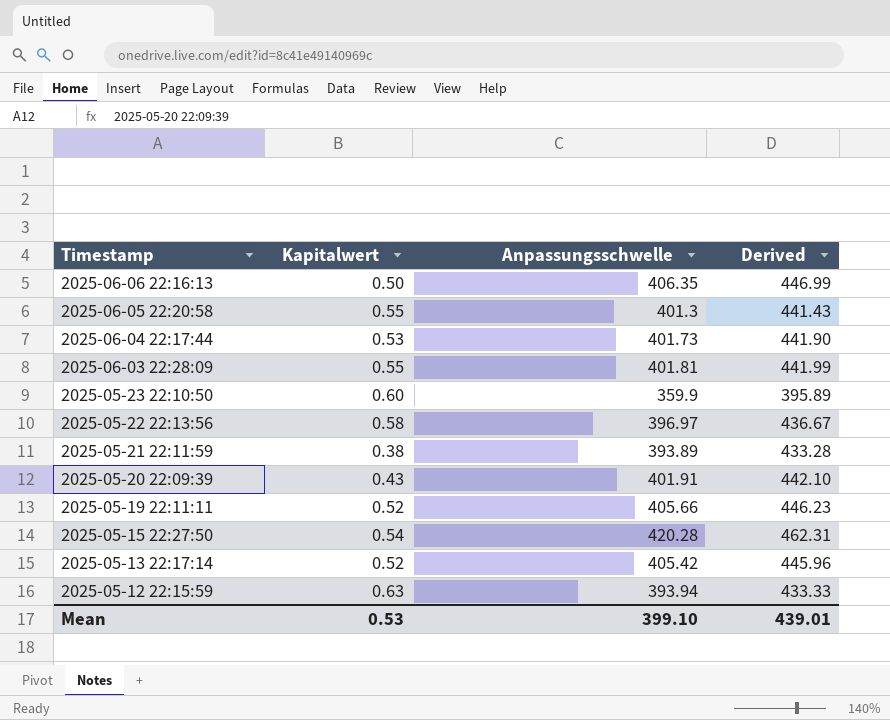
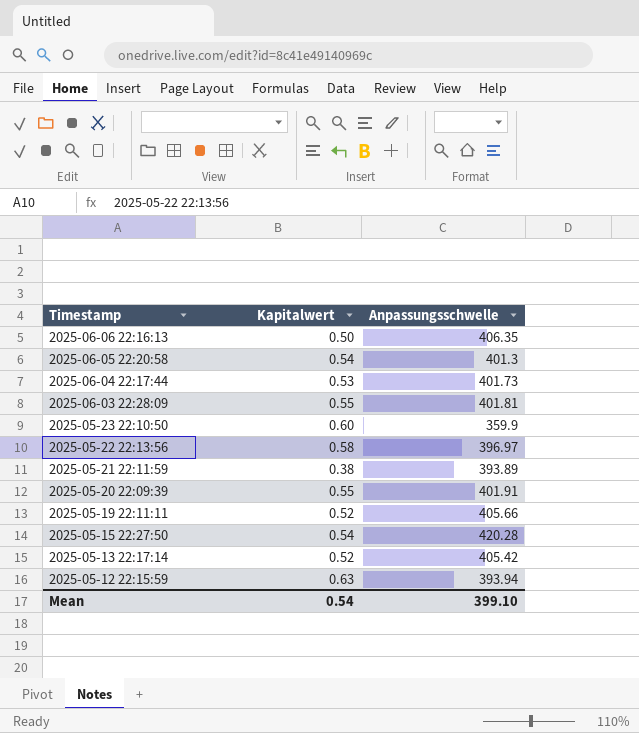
column Derived | formula: [Anpassungsschwelle] * 1.1 -> none
2025-06-05 22:20:58 | Kapitalwert: 0.55 -> 0.54
2025-05-20 22:09:39 | Kapitalwert: 0.43 -> 0.55
Mean | Kapitalwert: 0.53 -> 0.54

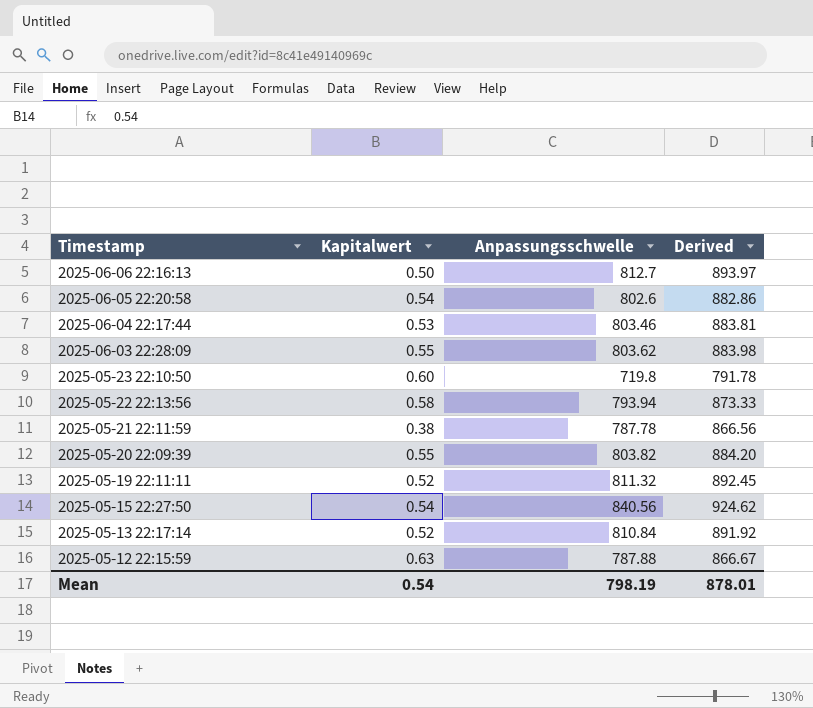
column Derived | formula: none -> [Anpassungsschwelle] * 1.1
2025-06-06 22:16:13 | Anpassungsschwelle: 406.35 -> 812.7
2025-06-05 22:20:58 | Anpassungsschwelle: 401.3 -> 802.6
2025-06-04 22:17:44 | Anpassungsschwelle: 401.73 -> 803.46
2025-06-03 22:28:09 | Anpassungsschwelle: 401.81 -> 803.62
2025-05-23 22:10:50 | Anpassungsschwelle: 359.9 -> 719.8
2025-05-22 22:13:56 | Anpassungsschwelle: 396.97 -> 793.94
2025-05-21 22:11:59 | Anpassungsschwelle: 393.89 -> 787.78
2025-05-20 22:09:39 | Anpassungsschwelle: 401.91 -> 803.82
2025-05-19 22:11:11 | Anpassungsschwelle: 405.66 -> 811.32
2025-05-15 22:27:50 | Anpassungsschwelle: 420.28 -> 840.56
2025-05-13 22:17:14 | Anpassungsschwelle: 405.42 -> 810.84
2025-05-12 22:15:59 | Anpassungsschwelle: 393.94 -> 787.88
Mean | Anpassungsschwelle: 399.10 -> 798.19

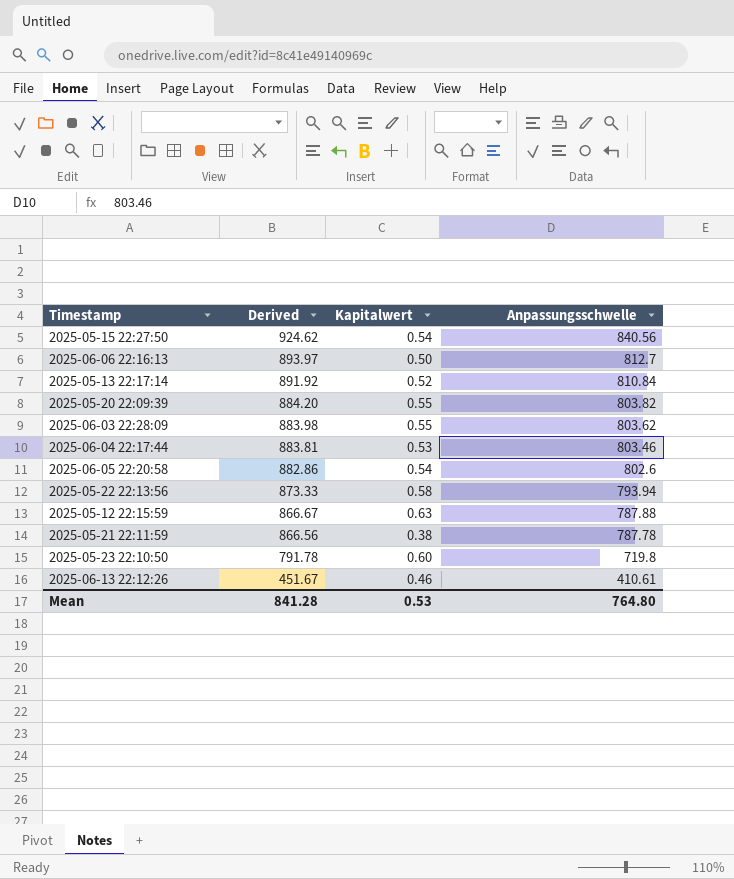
row order: Timestamp descending -> Derived descending
column Derived | position: 4 -> 2
row 2025-05-19 22:11:11: 0.52 | 811.32 | 892.45 -> none
row 2025-06-13 22:12:26: none -> 451.67 | 0.46 | 410.61
Mean | Derived: 878.01 -> 841.28
Mean | Kapitalwert: 0.54 -> 0.53
Mean | Anpassungsschwelle: 798.19 -> 764.80

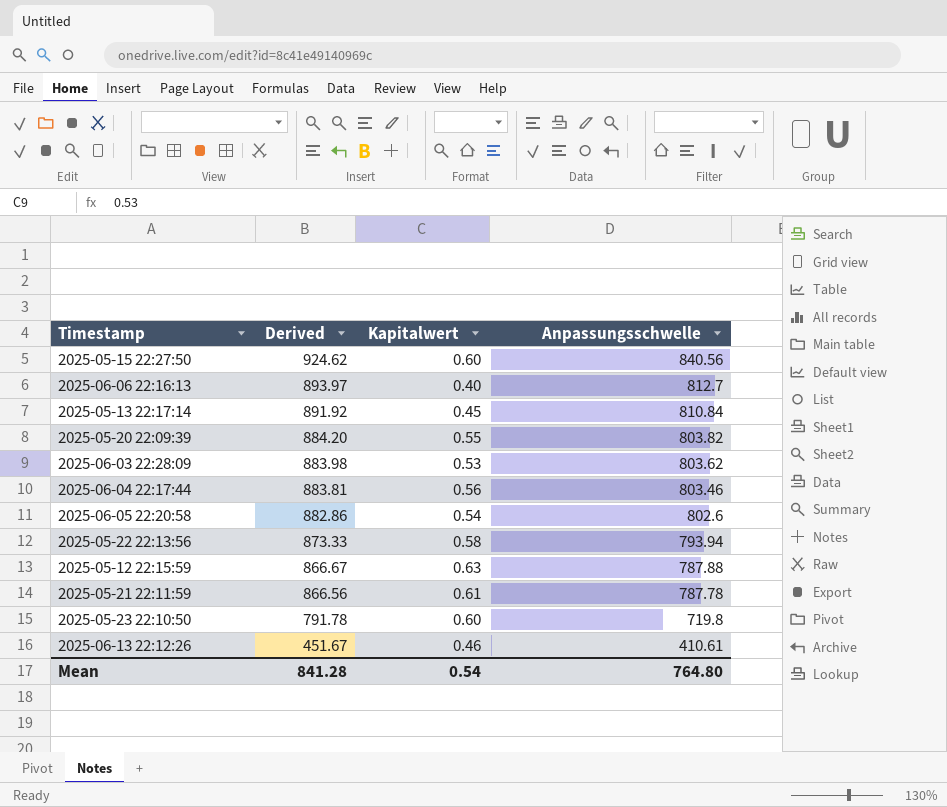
2025-05-15 22:27:50 | Kapitalwert: 0.54 -> 0.60
2025-06-06 22:16:13 | Kapitalwert: 0.50 -> 0.40
2025-05-13 22:17:14 | Kapitalwert: 0.52 -> 0.45
2025-06-03 22:28:09 | Kapitalwert: 0.55 -> 0.53
2025-06-04 22:17:44 | Kapitalwert: 0.53 -> 0.56
2025-05-21 22:11:59 | Kapitalwert: 0.38 -> 0.61
Mean | Kapitalwert: 0.53 -> 0.54

